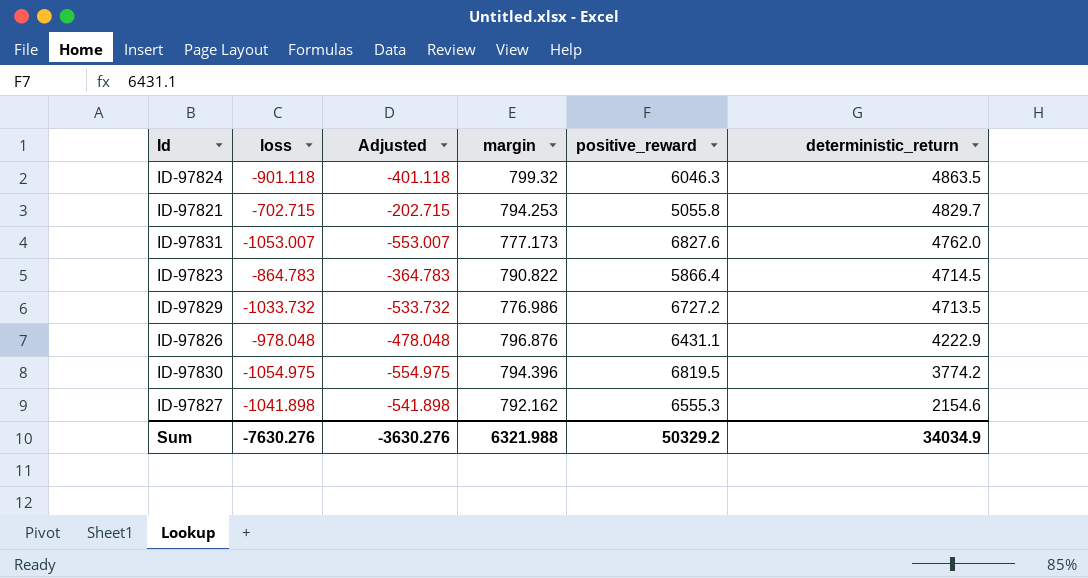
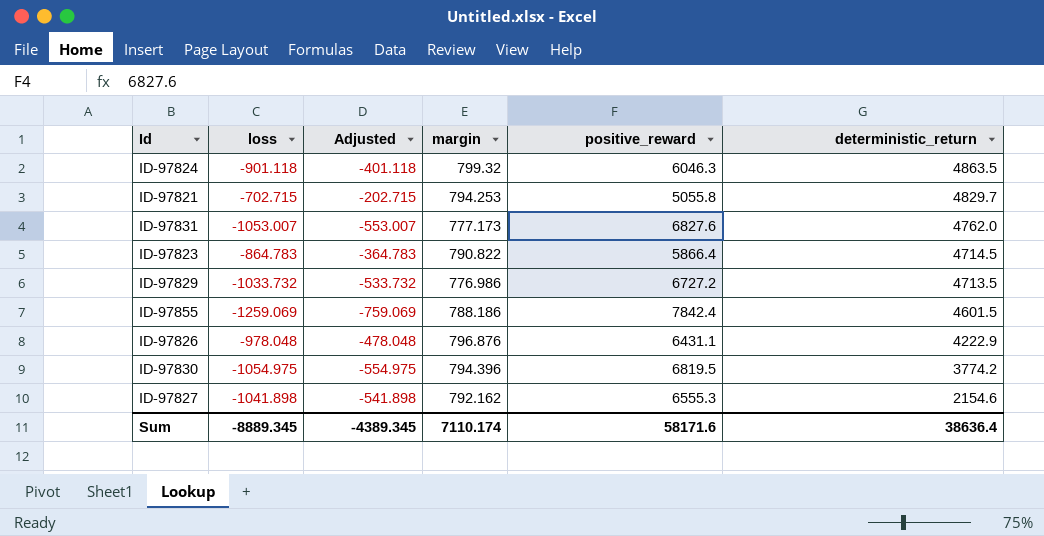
row ID-97855: none -> -1259.069 | -759.069 | 788.186 | 7842.4 | 4601.5
Sum | loss: -7630.276 -> -8889.345
Sum | Adjusted: -3630.276 -> -4389.345
Sum | margin: 6321.988 -> 7110.174
Sum | positive_reward: 50329.2 -> 58171.6
Sum | deterministic_return: 34034.9 -> 38636.4

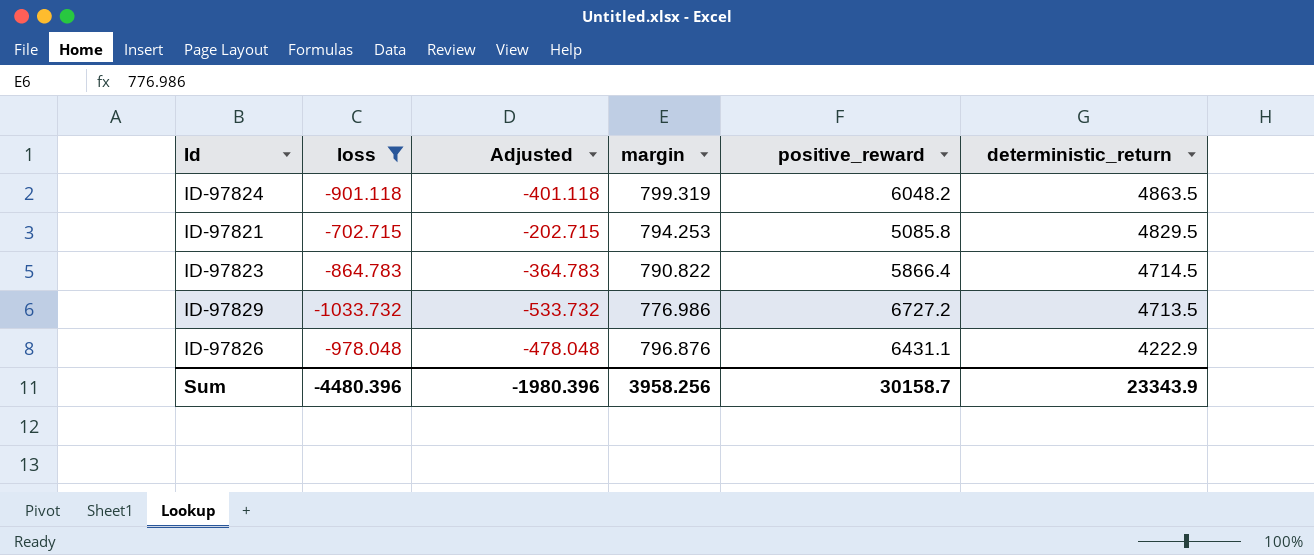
filter: none -> loss >= -1033.732
ID-97824 | margin: 799.32 -> 799.319
ID-97824 | positive_reward: 6046.3 -> 6048.2
ID-97821 | positive_reward: 5055.8 -> 5085.8
ID-97821 | deterministic_return: 4829.7 -> 4829.5
Sum | loss: -8889.345 -> -4480.396
Sum | Adjusted: -4389.345 -> -1980.396
Sum | margin: 7110.174 -> 3958.256
Sum | positive_reward: 58171.6 -> 30158.7
Sum | deterministic_return: 38636.4 -> 23343.9

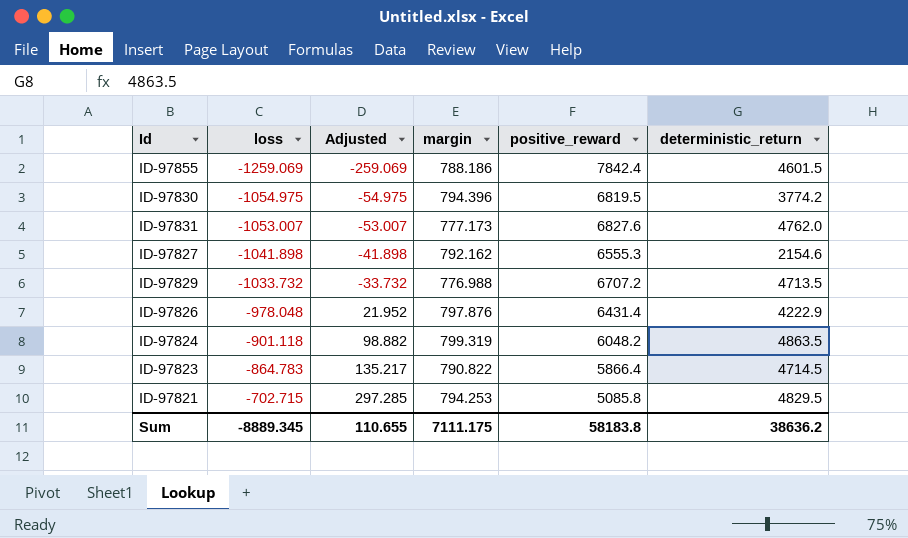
filter: loss >= -1033.732 -> none
row order: deterministic_return descending -> loss ascending
column Adjusted | formula: [loss] + 500 -> [loss] + 1000
ID-97829 | margin: 776.986 -> 776.988
ID-97829 | positive_reward: 6727.2 -> 6707.2
ID-97826 | margin: 796.876 -> 797.876
ID-97826 | positive_reward: 6431.1 -> 6431.4
Sum | loss: -4480.396 -> -8889.345
Sum | Adjusted: -1980.396 -> 110.655
Sum | margin: 3958.256 -> 7111.175
Sum | positive_reward: 30158.7 -> 58183.8
Sum | deterministic_return: 23343.9 -> 38636.2

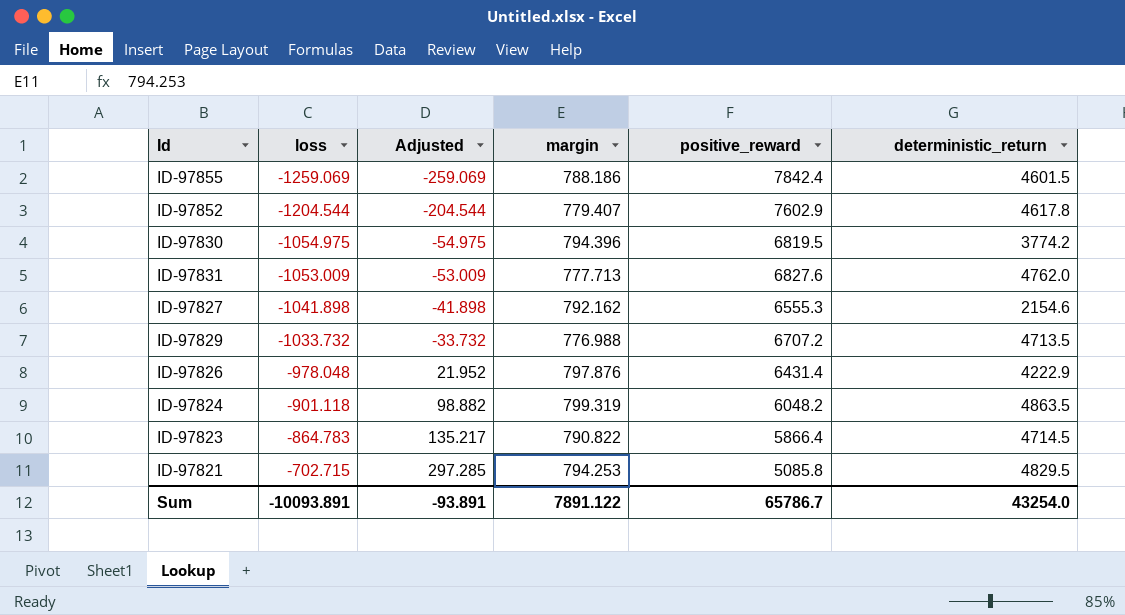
row ID-97852: none -> -1204.544 | -204.544 | 779.407 | 7602.9 | 4617.8
ID-97831 | loss: -1053.007 -> -1053.009
ID-97831 | Adjusted: -53.007 -> -53.009
ID-97831 | margin: 777.173 -> 777.713
Sum | loss: -8889.345 -> -10093.891
Sum | Adjusted: 110.655 -> -93.891
Sum | margin: 7111.175 -> 7891.122
Sum | positive_reward: 58183.8 -> 65786.7
Sum | deterministic_return: 38636.2 -> 43254.0

